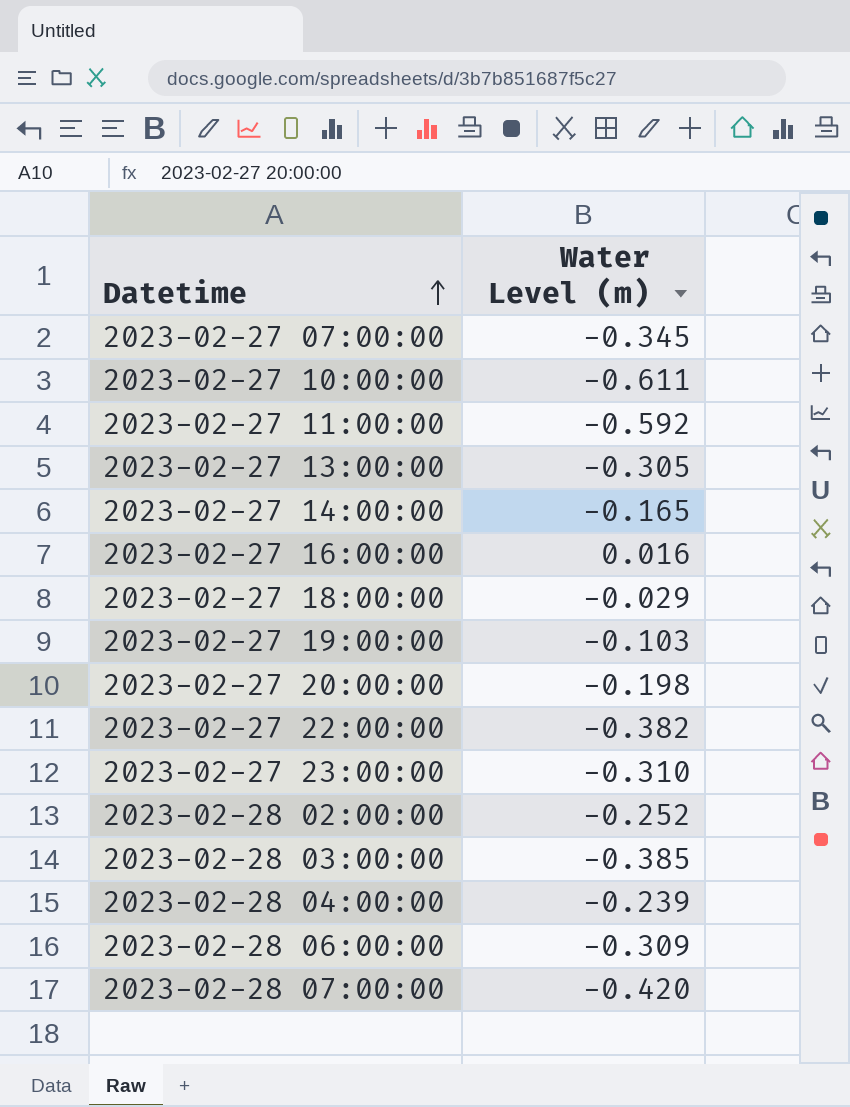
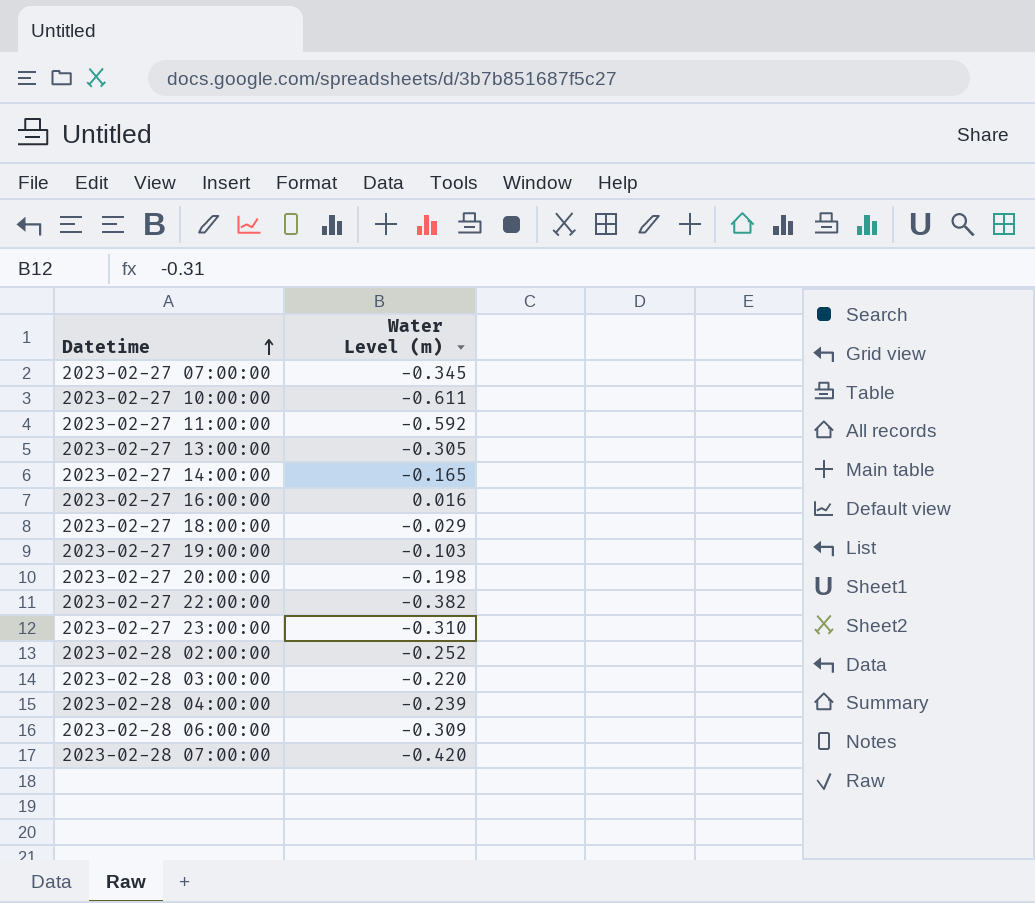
2023-02-28 03:00:00 | Water Level (m): -0.385 -> -0.220

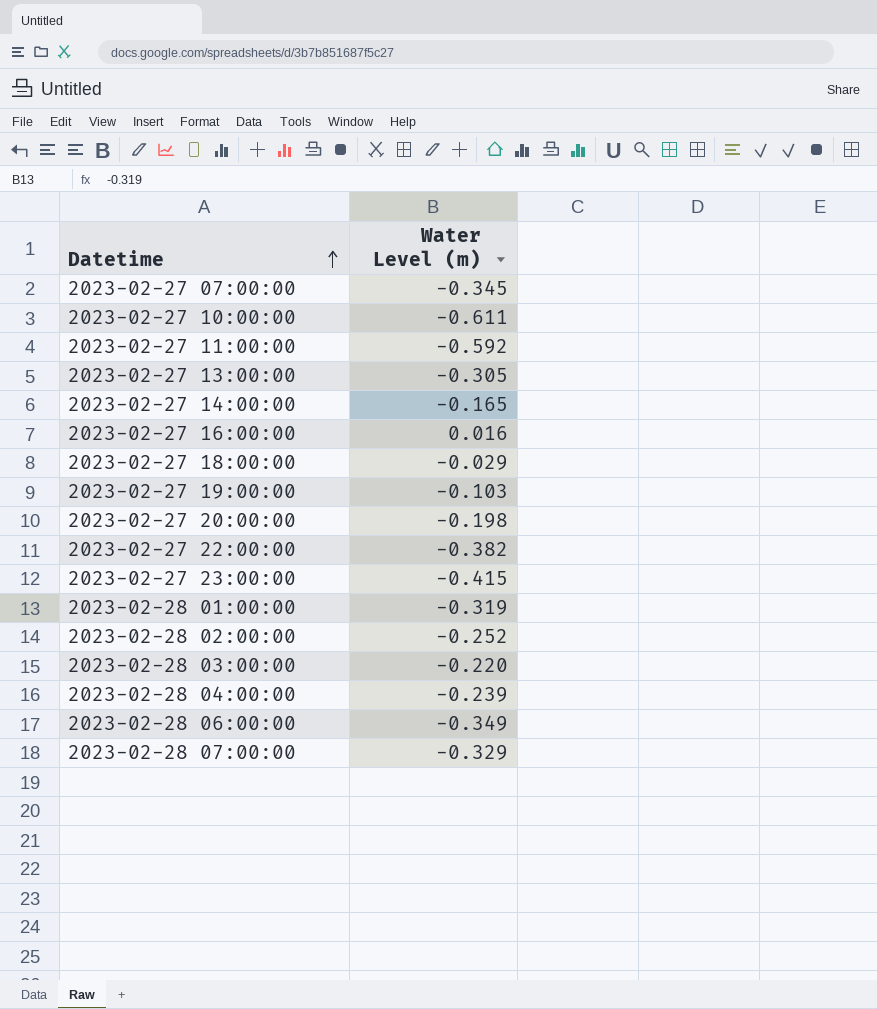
2023-02-27 23:00:00 | Water Level (m): -0.310 -> -0.415
row 2023-02-28 01:00:00: none -> -0.319
2023-02-28 06:00:00 | Water Level (m): -0.309 -> -0.349
2023-02-28 07:00:00 | Water Level (m): -0.420 -> -0.329

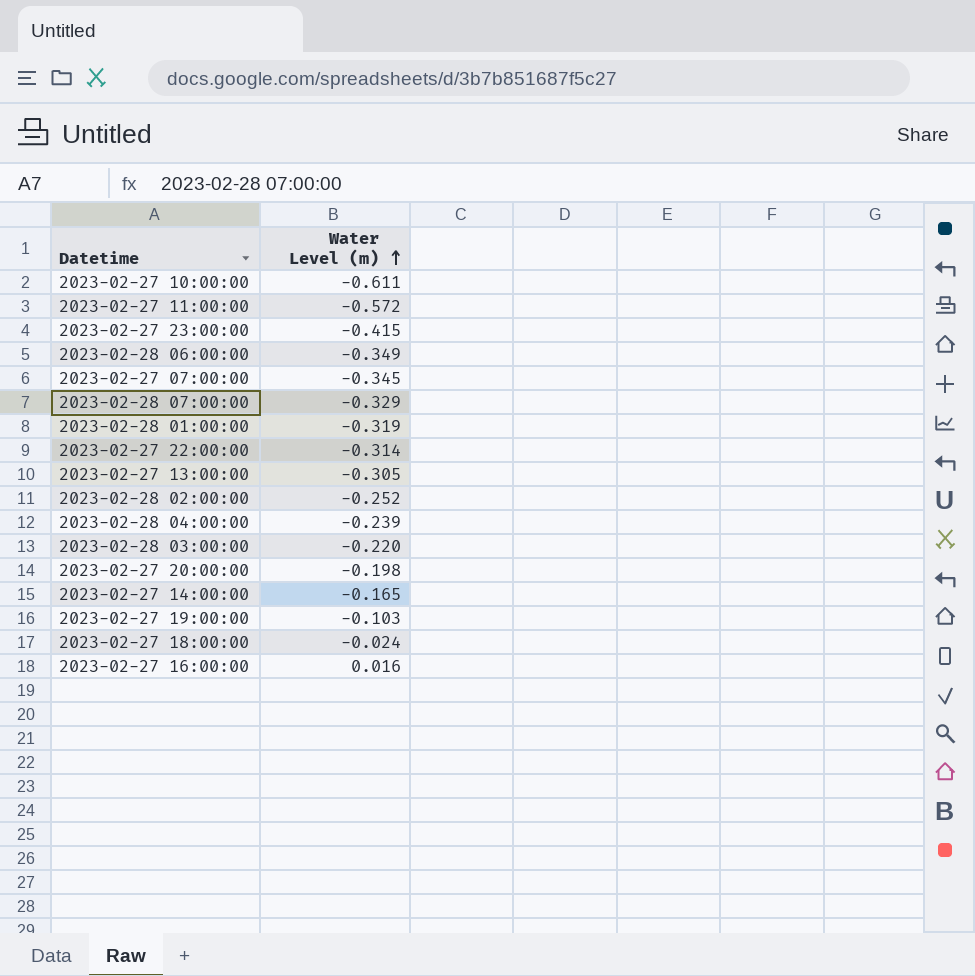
row order: Datetime ascending -> Water Level (m) ascending
2023-02-27 11:00:00 | Water Level (m): -0.592 -> -0.572
2023-02-27 22:00:00 | Water Level (m): -0.382 -> -0.314
2023-02-27 18:00:00 | Water Level (m): -0.029 -> -0.024

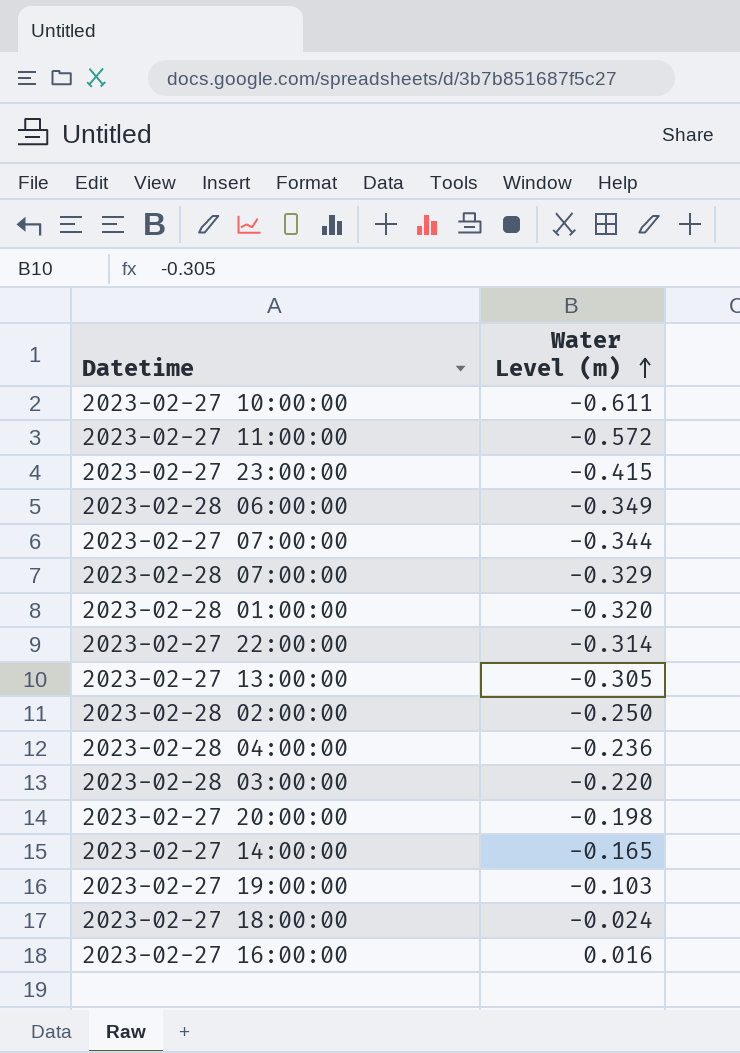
2023-02-27 07:00:00 | Water Level (m): -0.345 -> -0.344
2023-02-28 01:00:00 | Water Level (m): -0.319 -> -0.320
2023-02-28 02:00:00 | Water Level (m): -0.252 -> -0.250
2023-02-28 04:00:00 | Water Level (m): -0.239 -> -0.236

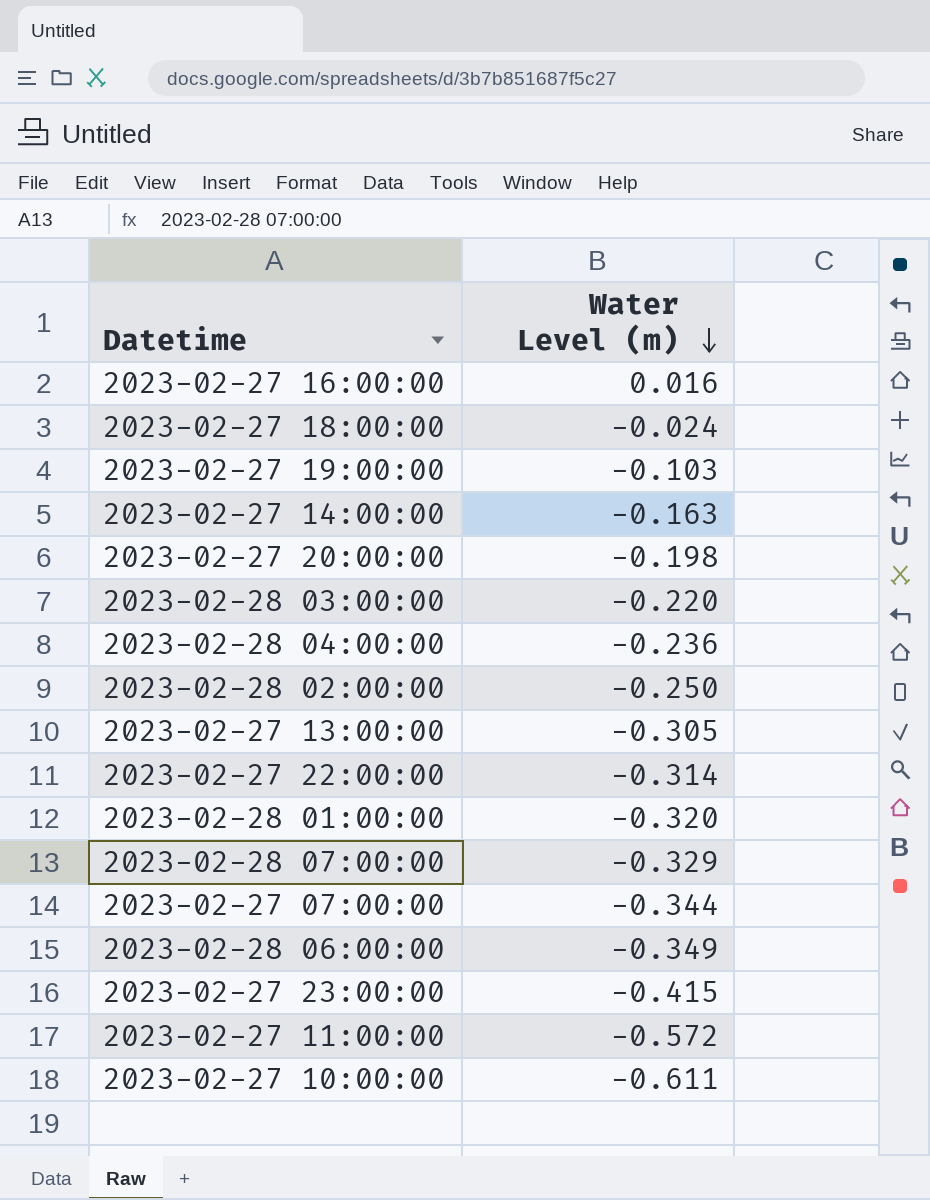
row order: Water Level (m) ascending -> Water Level (m) descending
2023-02-27 14:00:00 | Water Level (m): -0.165 -> -0.163

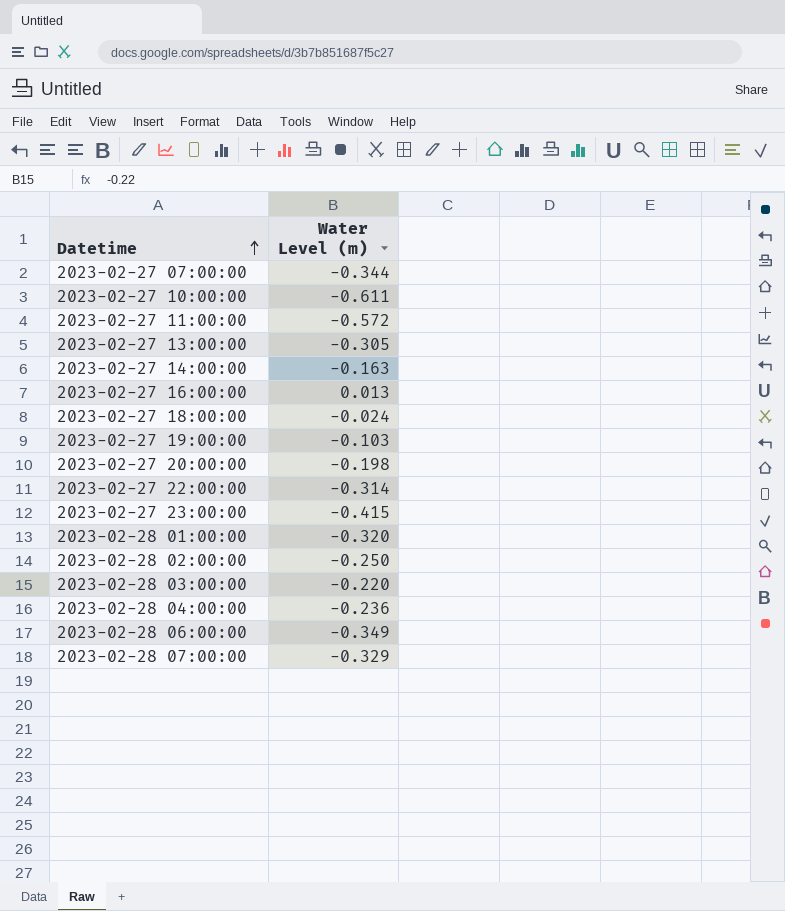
row order: Water Level (m) descending -> Datetime ascending
2023-02-27 16:00:00 | Water Level (m): 0.016 -> 0.013

